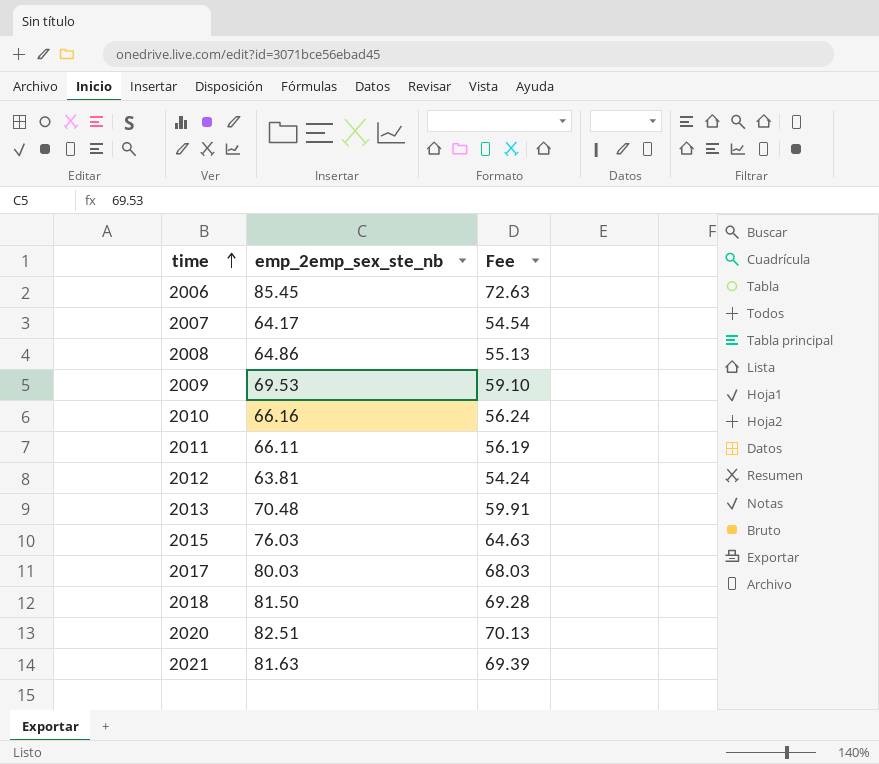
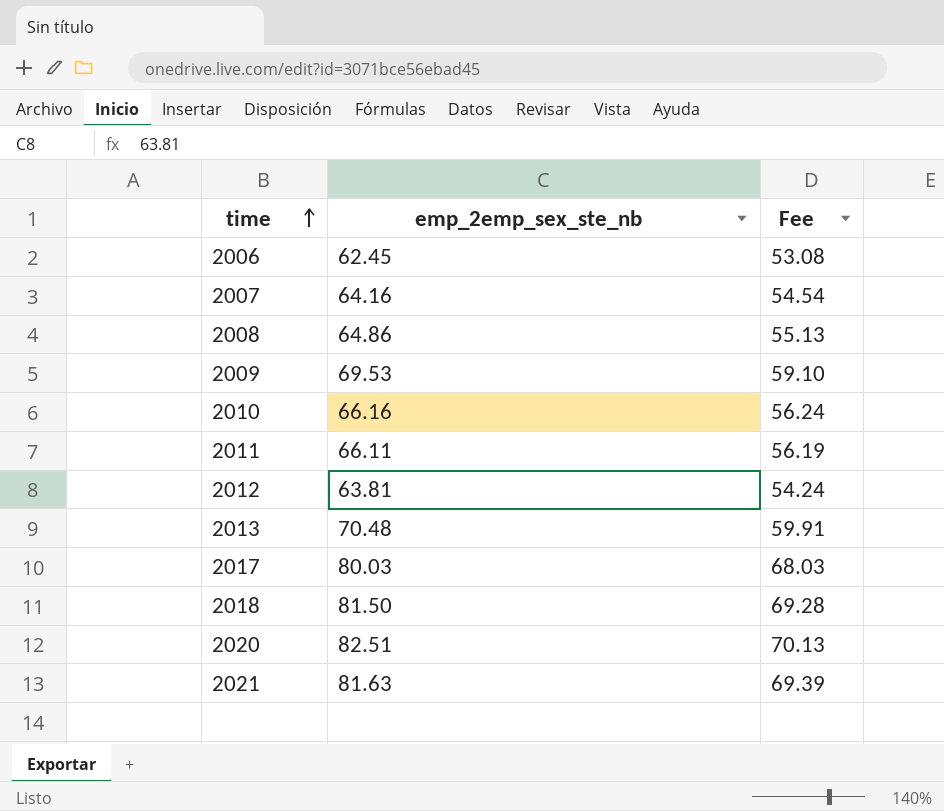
row 2015: 76.03 | 64.63 -> none
2006 | emp_2emp_sex_ste_nb: 85.45 -> 62.45
2006 | Fee: 72.63 -> 53.08
2007 | emp_2emp_sex_ste_nb: 64.17 -> 64.16

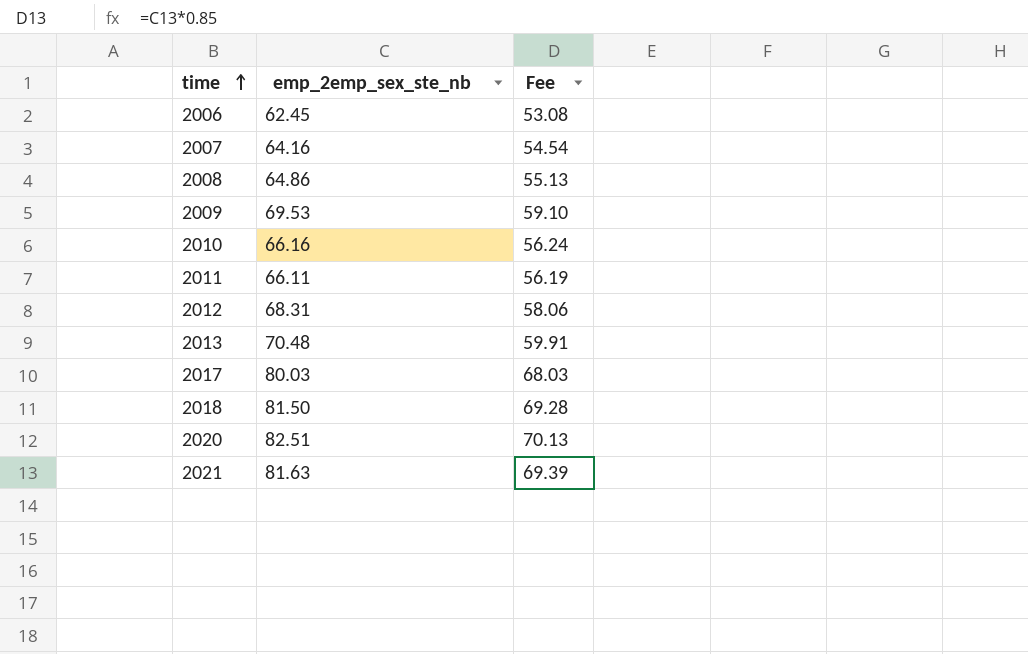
2012 | emp_2emp_sex_ste_nb: 63.81 -> 68.31
2012 | Fee: 54.24 -> 58.06

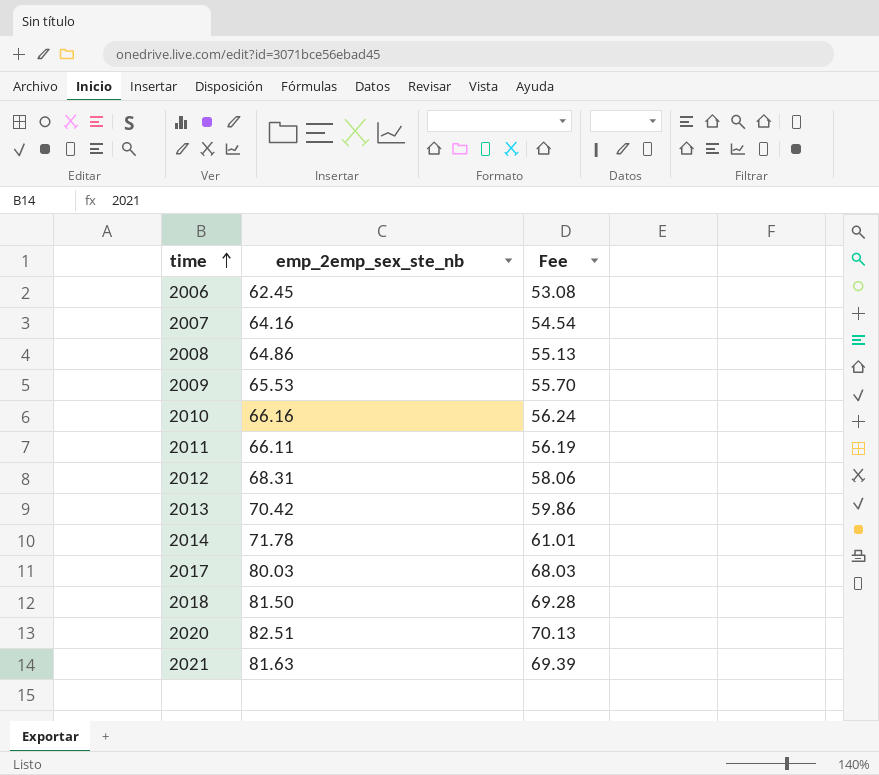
2009 | emp_2emp_sex_ste_nb: 69.53 -> 65.53
2009 | Fee: 59.10 -> 55.70
2013 | emp_2emp_sex_ste_nb: 70.48 -> 70.42
2013 | Fee: 59.91 -> 59.86
row 2014: none -> 71.78 | 61.01

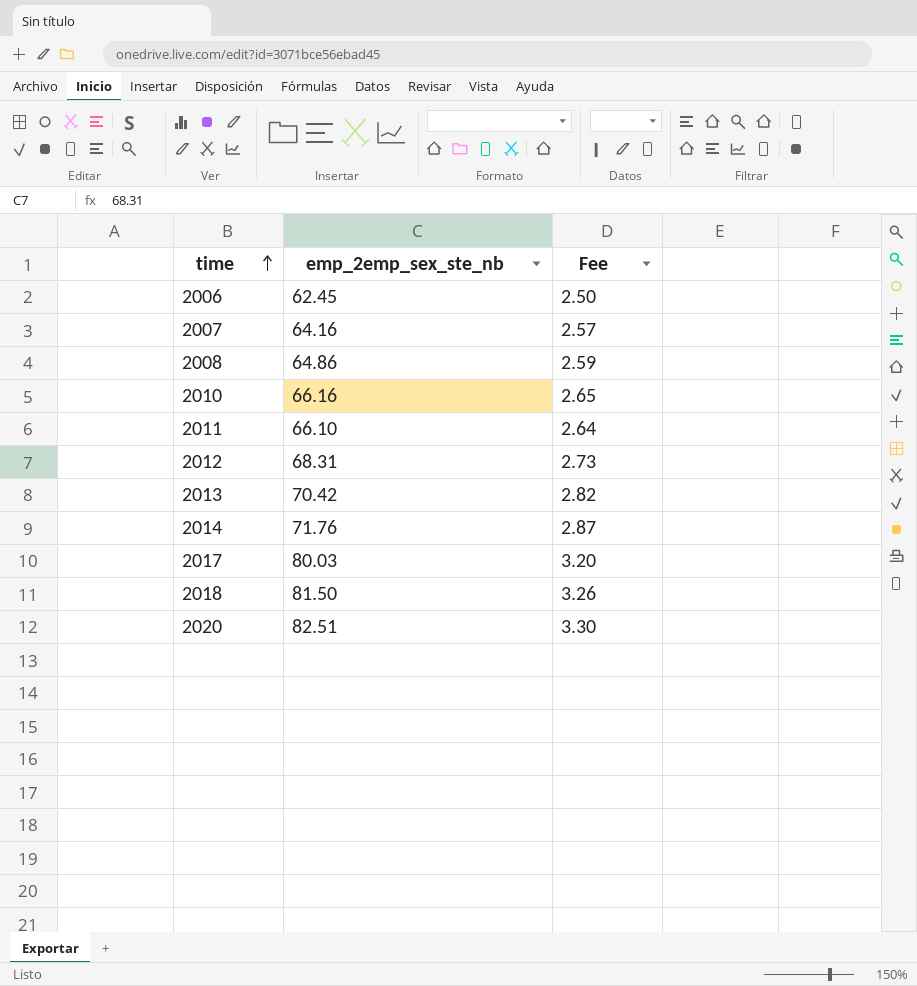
column Fee | formula: [emp_2emp_sex_ste_nb] * 0.85 -> [emp_2emp_sex_ste_nb] * 0.04
row 2009: 65.53 | 55.70 -> none
row 2021: 81.63 | 69.39 -> none
2011 | emp_2emp_sex_ste_nb: 66.11 -> 66.10
2014 | emp_2emp_sex_ste_nb: 71.78 -> 71.76

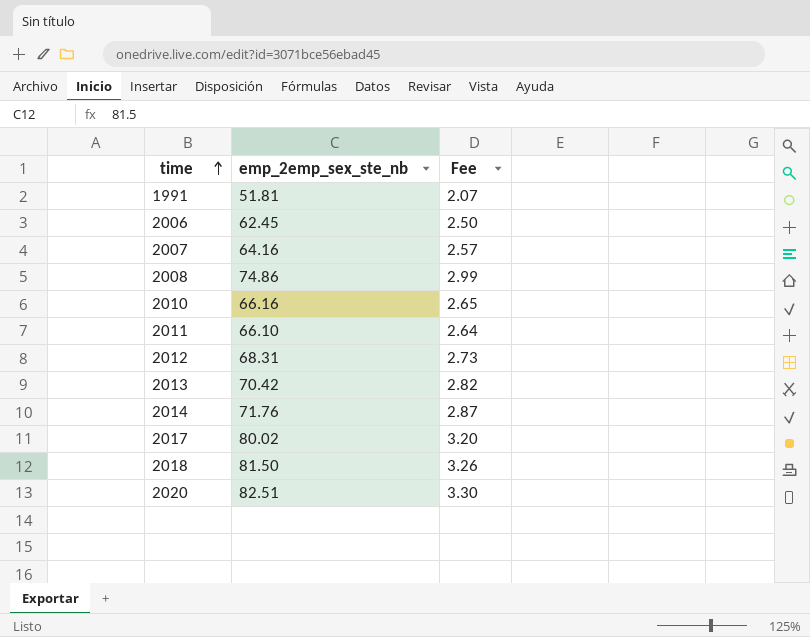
row 1991: none -> 51.81 | 2.07
2008 | emp_2emp_sex_ste_nb: 64.86 -> 74.86
2008 | Fee: 2.59 -> 2.99
2017 | emp_2emp_sex_ste_nb: 80.03 -> 80.02

